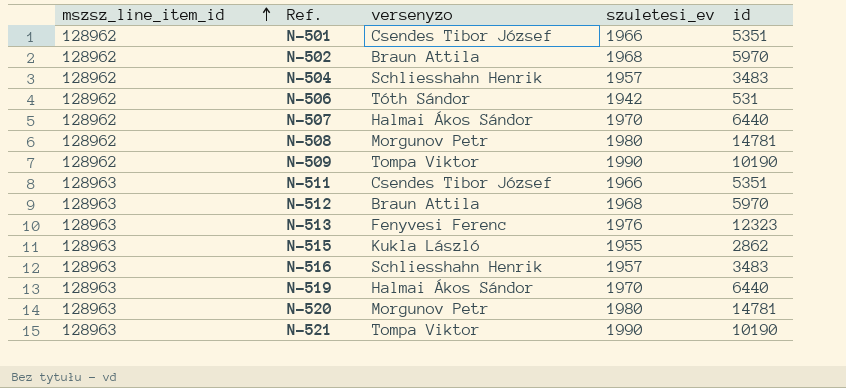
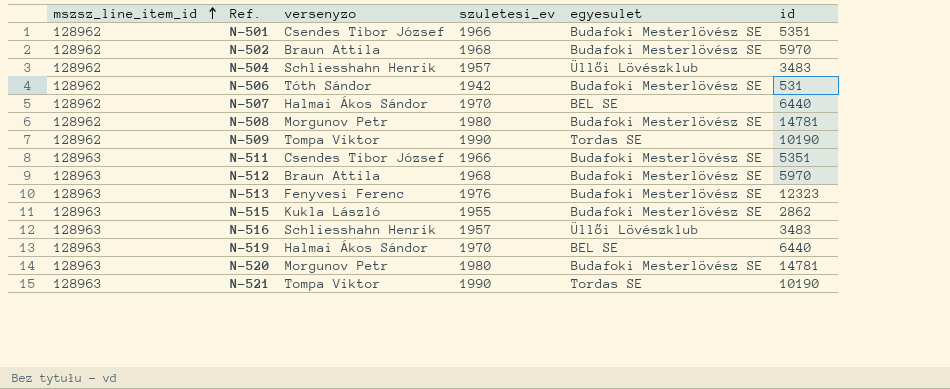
column egyesulet | position: none -> 5

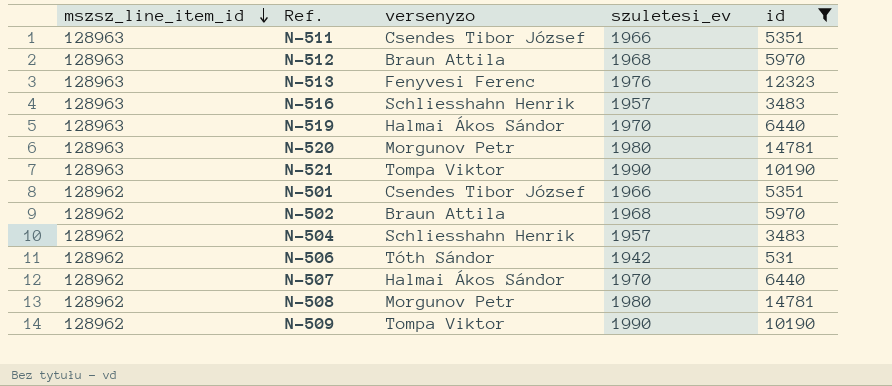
filter: none -> id != 2862
row order: mszsz_line_item_id ascending -> mszsz_line_item_id descending
column egyesulet | position: 5 -> none

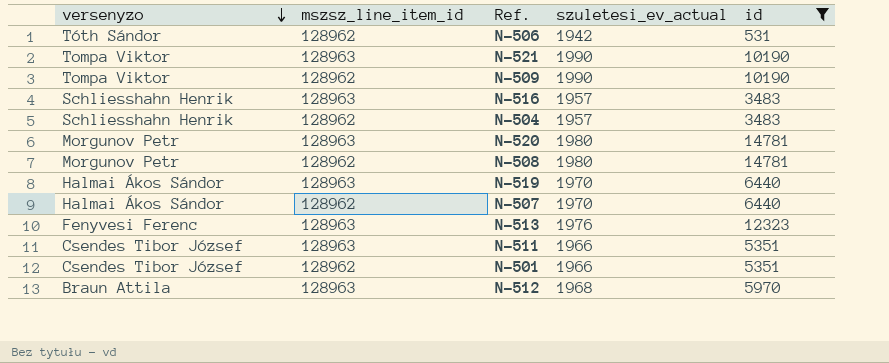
row order: mszsz_line_item_id descending -> versenyzo descending
column versenyzo | position: 3 -> 1
column name: szuletesi_ev -> szuletesi_ev_actual
row N-502: 128962 | Braun Attila | 1968 | 5970 -> none

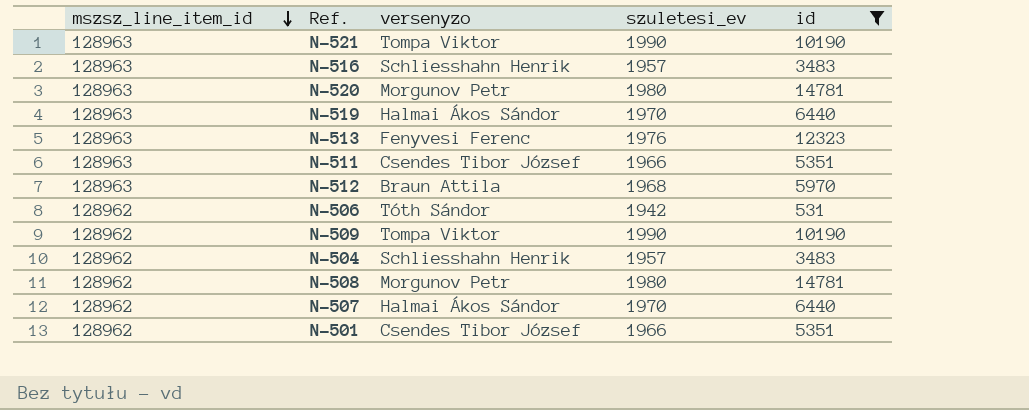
row order: versenyzo descending -> mszsz_line_item_id descending
column versenyzo | position: 1 -> 3
column name: szuletesi_ev_actual -> szuletesi_ev

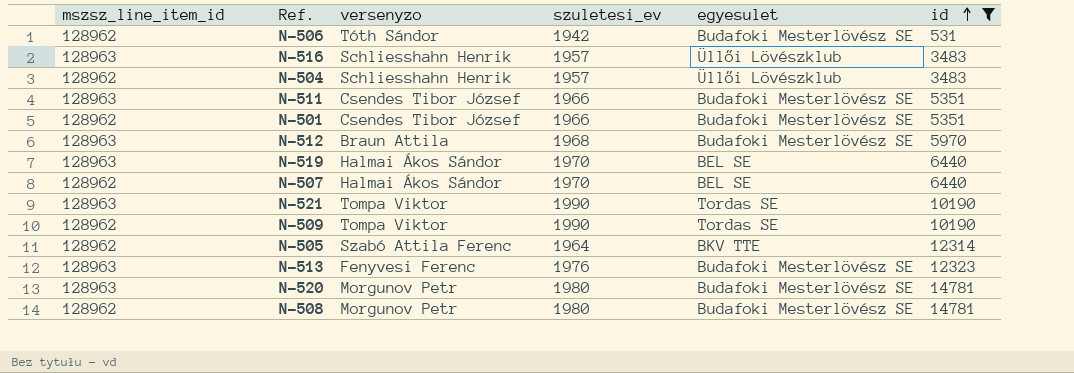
row order: mszsz_line_item_id descending -> id ascending
column egyesulet | position: none -> 5
row N-505: none -> 128962 | Szabó Attila Ferenc | 1964 | BKV TTE | 12314

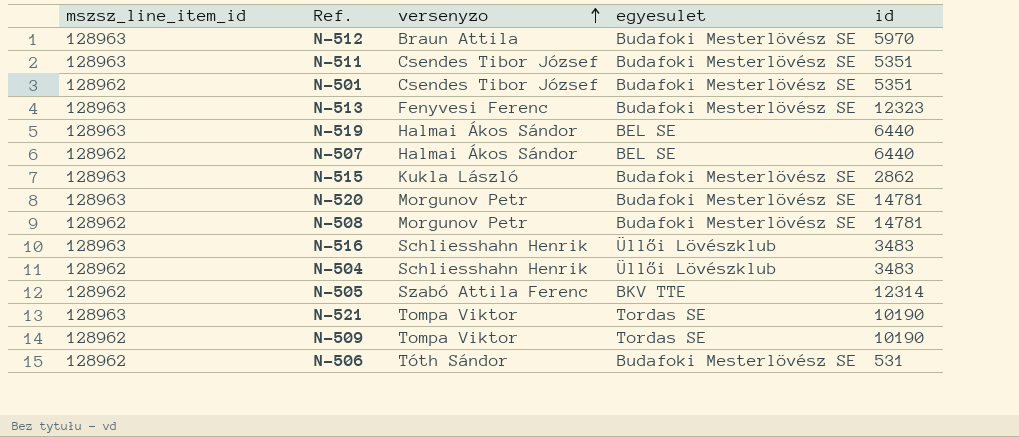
filter: id != 2862 -> none
row order: id ascending -> versenyzo ascending
column szuletesi_ev | position: 4 -> none

